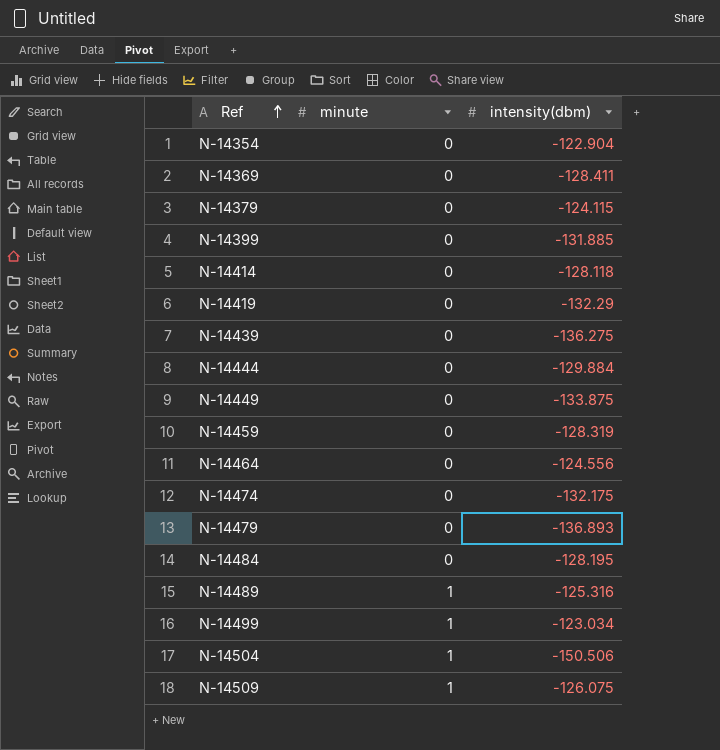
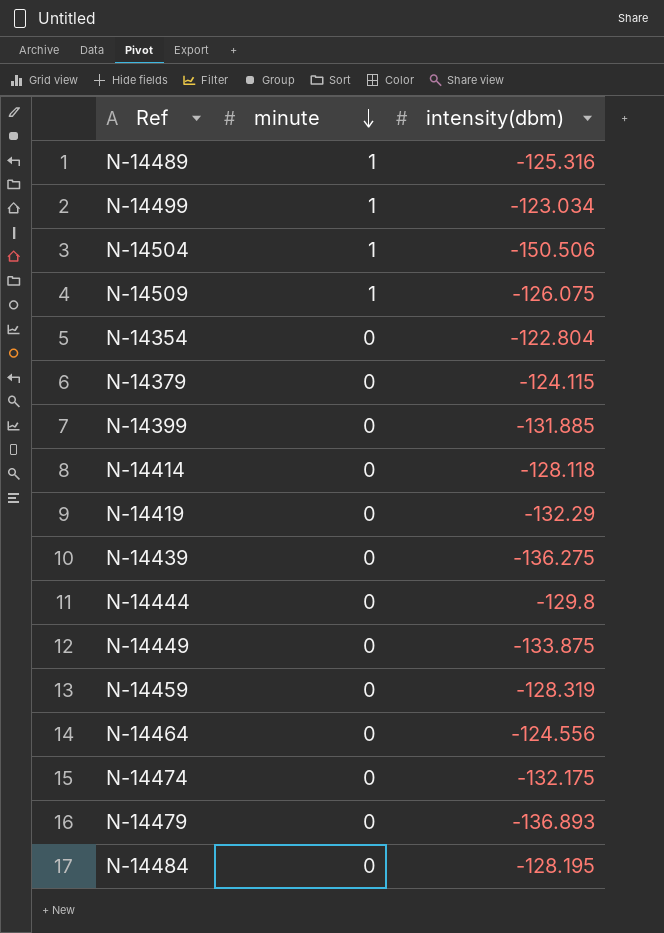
row order: Ref ascending -> minute descending
row N-14369: 0 | -128.411 -> none
N-14354 | intensity(dbm): -122.904 -> -122.804
N-14444 | intensity(dbm): -129.884 -> -129.8

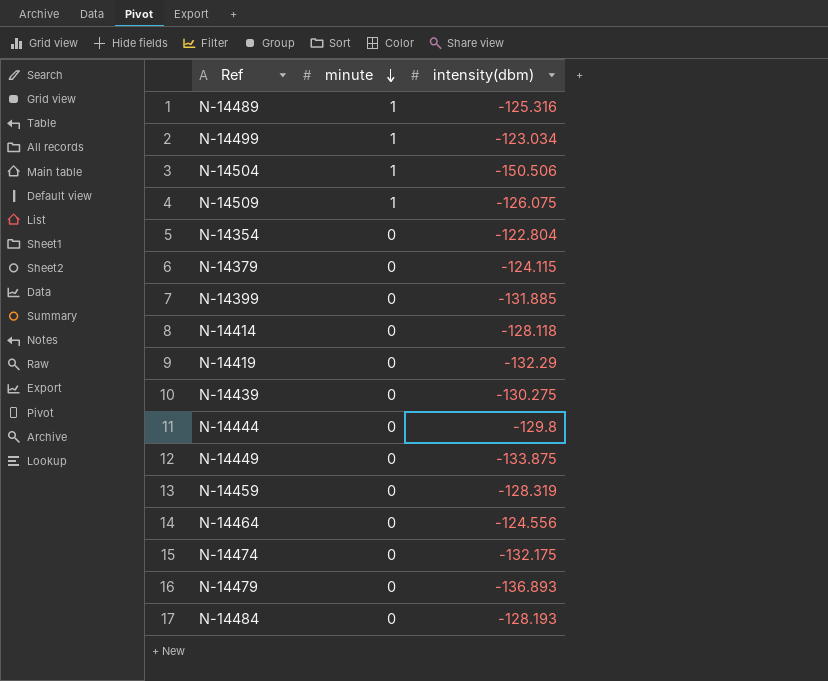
N-14439 | intensity(dbm): -136.275 -> -130.275
N-14484 | intensity(dbm): -128.195 -> -128.193

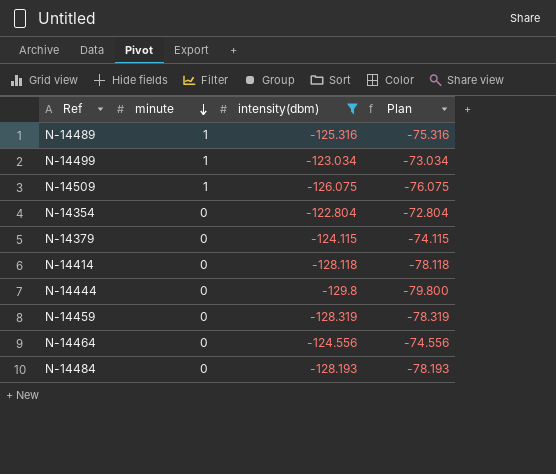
filter: none -> intensity(dbm) >= -129.8
column Plan | formula: none -> [intensity(dbm)] + 50

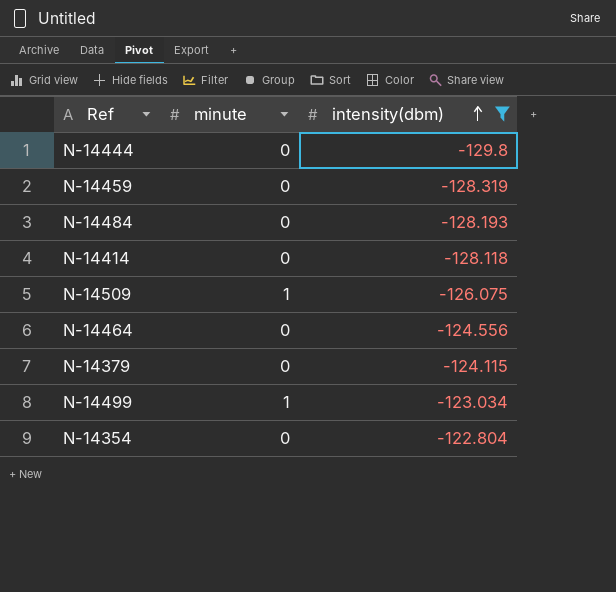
row order: minute descending -> intensity(dbm) ascending
column Plan | formula: [intensity(dbm)] + 50 -> none
row N-14489: 1 | -125.316 | -75.316 -> none

